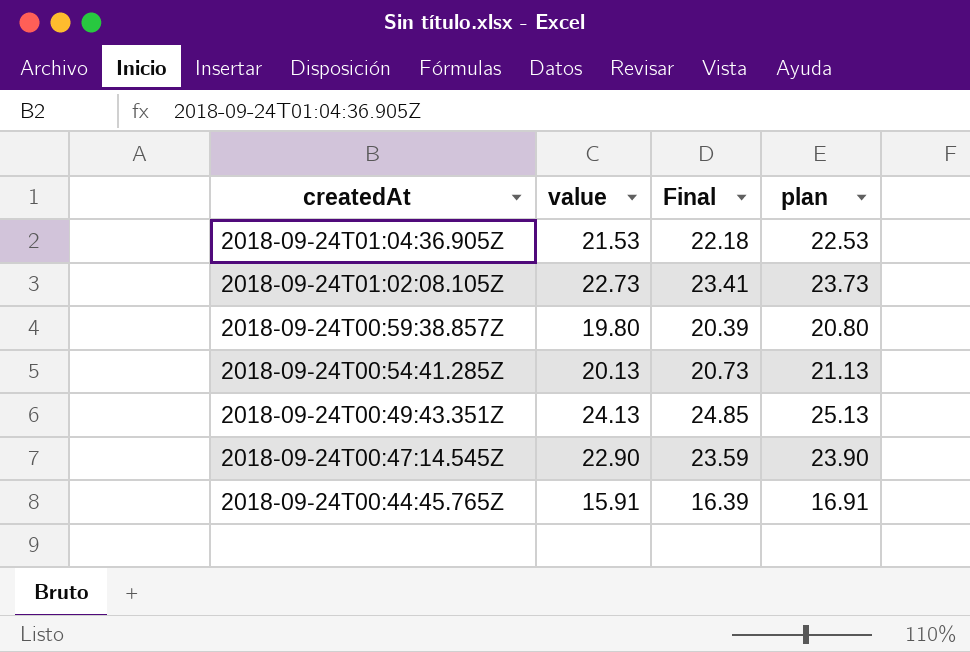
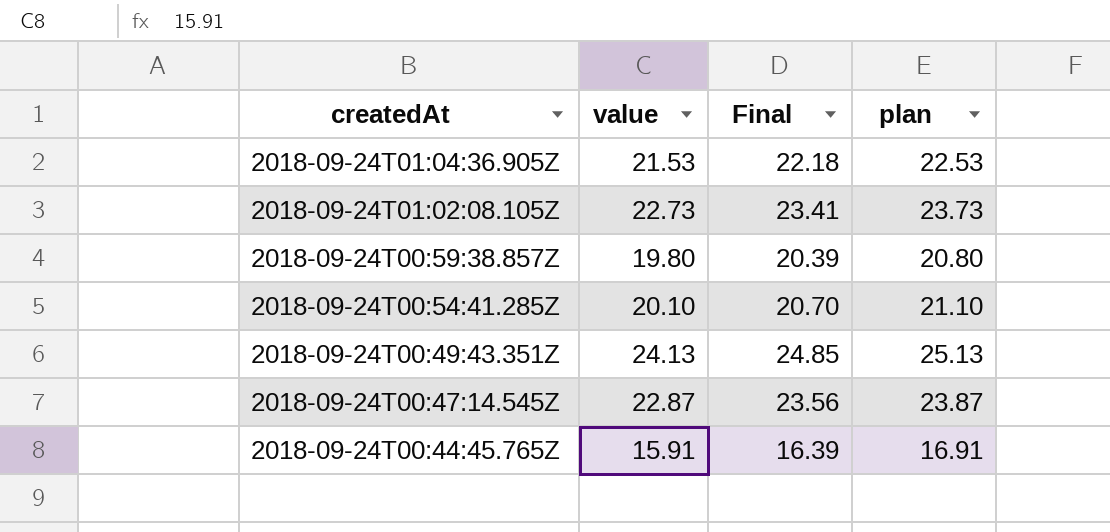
2018-09-24T00:54:41.285Z | value: 20.13 -> 20.10
2018-09-24T00:54:41.285Z | Final: 20.73 -> 20.70
2018-09-24T00:54:41.285Z | plan: 21.13 -> 21.10
2018-09-24T00:47:14.545Z | value: 22.90 -> 22.87
2018-09-24T00:47:14.545Z | Final: 23.59 -> 23.56
2018-09-24T00:47:14.545Z | plan: 23.90 -> 23.87

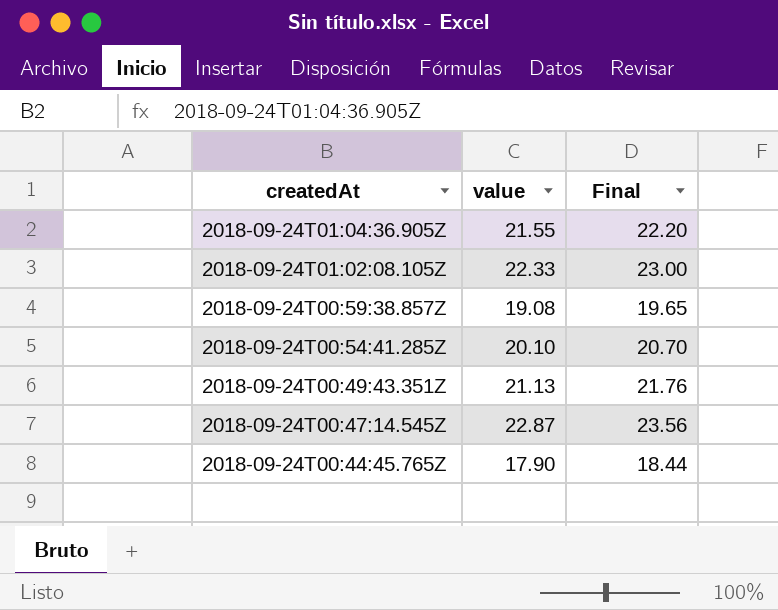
column plan | formula: [value] + 1 -> none
2018-09-24T01:04:36.905Z | value: 21.53 -> 21.55
2018-09-24T01:04:36.905Z | Final: 22.18 -> 22.20
2018-09-24T01:02:08.105Z | value: 22.73 -> 22.33
2018-09-24T01:02:08.105Z | Final: 23.41 -> 23.00
2018-09-24T00:59:38.857Z | value: 19.80 -> 19.08
2018-09-24T00:59:38.857Z | Final: 20.39 -> 19.65
2018-09-24T00:49:43.351Z | value: 24.13 -> 21.13
2018-09-24T00:49:43.351Z | Final: 24.85 -> 21.76
2018-09-24T00:44:45.765Z | value: 15.91 -> 17.90
2018-09-24T00:44:45.765Z | Final: 16.39 -> 18.44

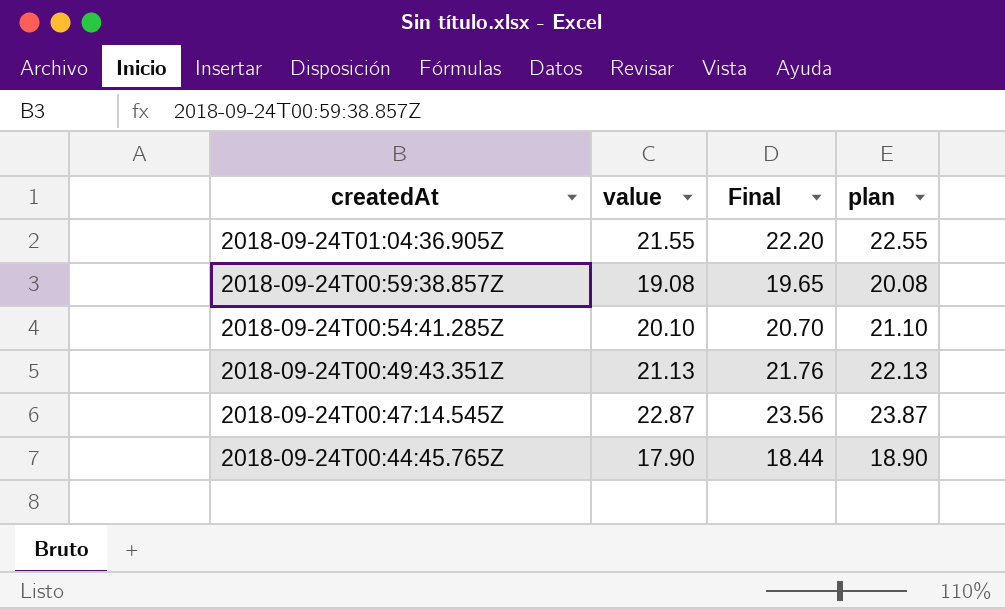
column plan | formula: none -> [value] + 1
row 2018-09-24T01:02:08.105Z: 22.33 | 23.00 -> none

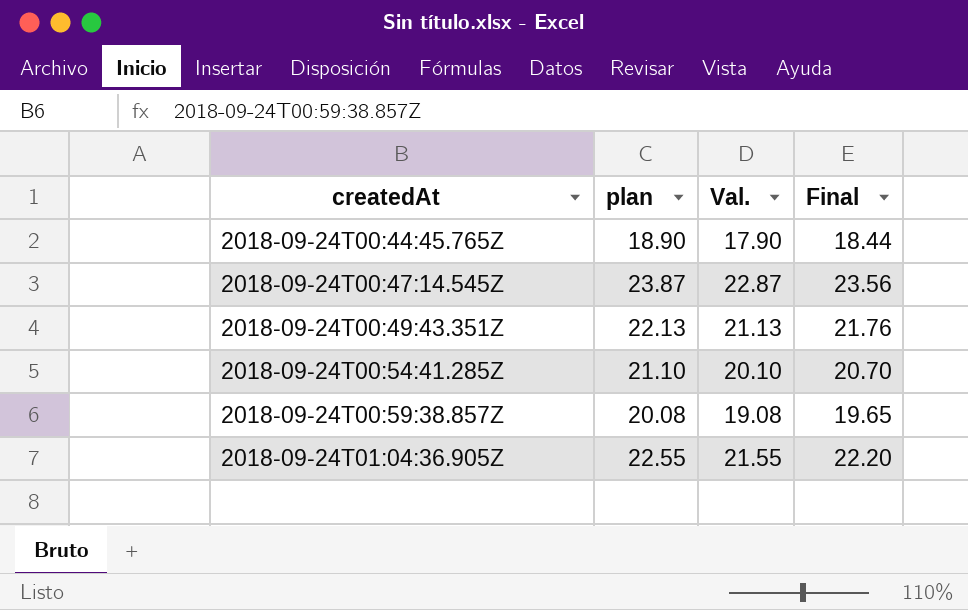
row order: createdAt descending -> createdAt ascending
column plan | position: 4 -> 2
column name: value -> Val.

